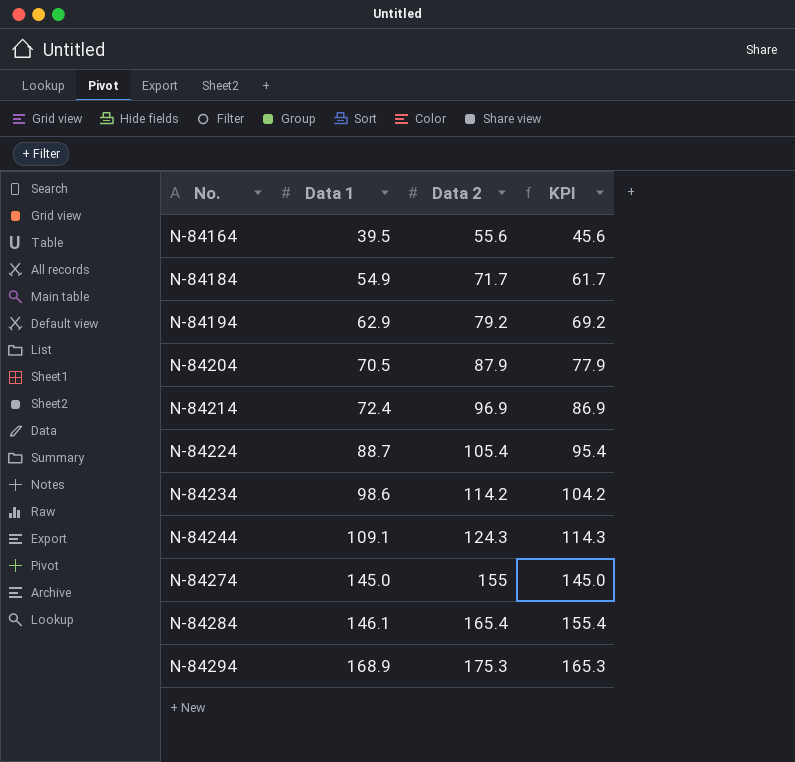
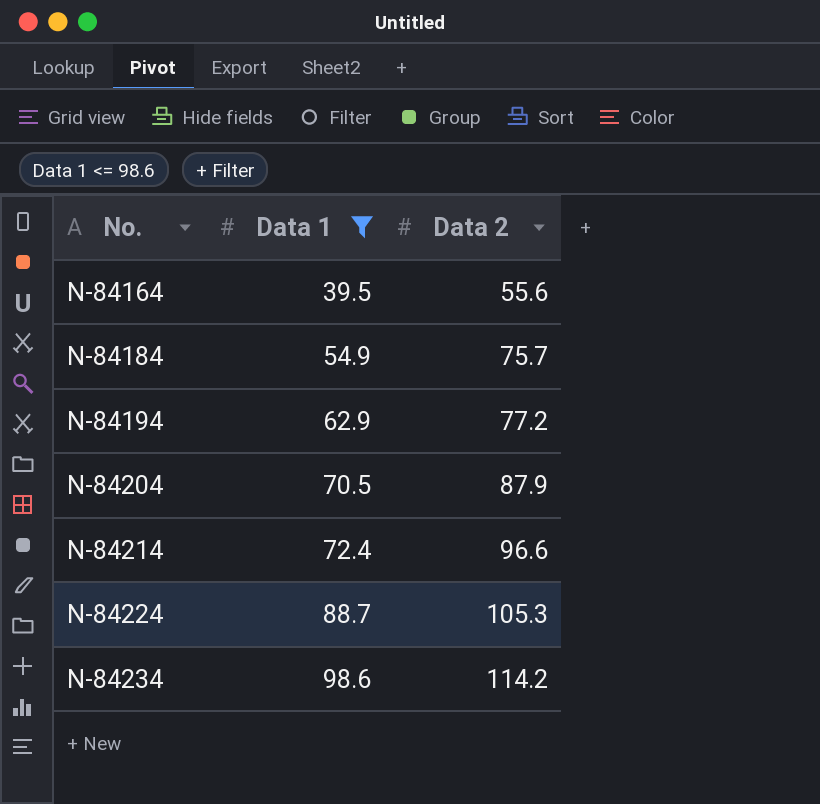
filter: none -> Data 1 <= 98.6
column KPI | formula: [Data 2] - 10 -> none
N-84184 | Data 2: 71.7 -> 75.7
N-84194 | Data 2: 79.2 -> 77.2
N-84214 | Data 2: 96.9 -> 96.6
N-84224 | Data 2: 105.4 -> 105.3

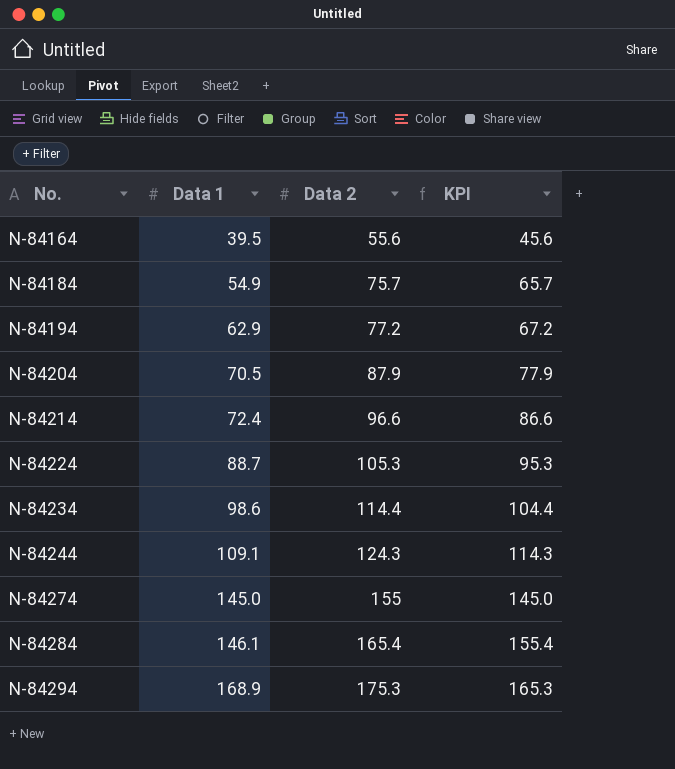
filter: Data 1 <= 98.6 -> none
column KPI | formula: none -> [Data 2] - 10
N-84234 | Data 2: 114.2 -> 114.4

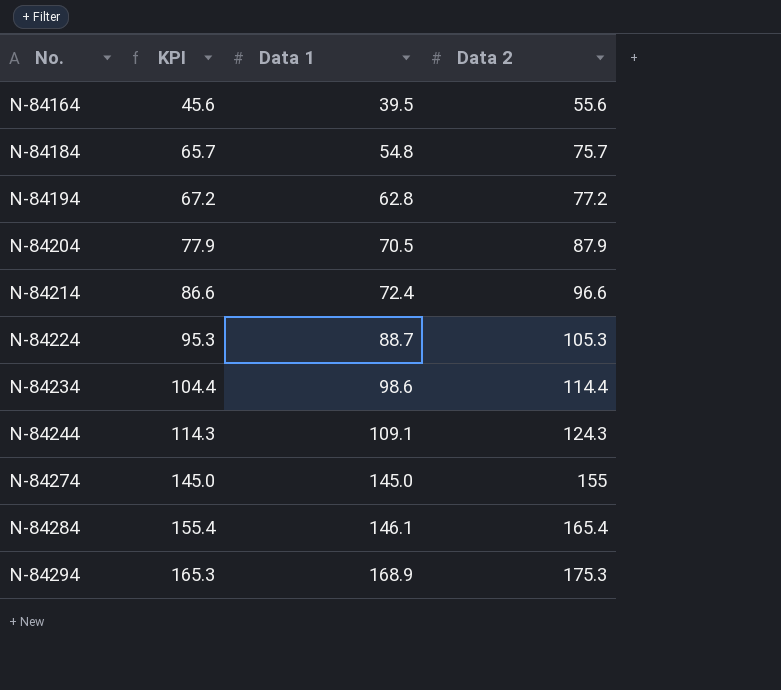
column KPI | position: 4 -> 2
N-84184 | Data 1: 54.9 -> 54.8
N-84194 | Data 1: 62.9 -> 62.8

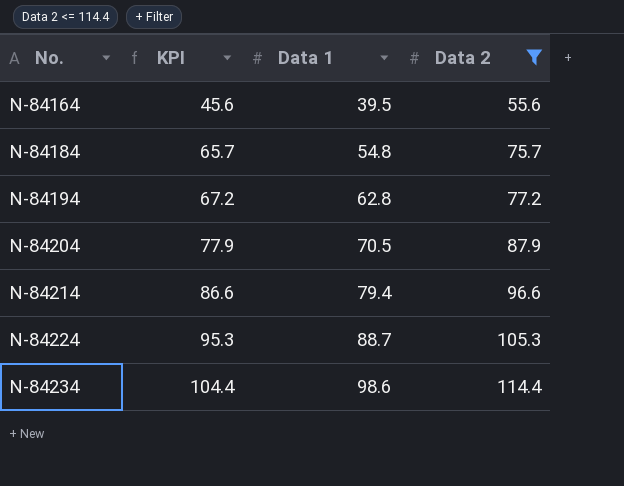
filter: none -> Data 2 <= 114.4
N-84214 | Data 1: 72.4 -> 79.4

